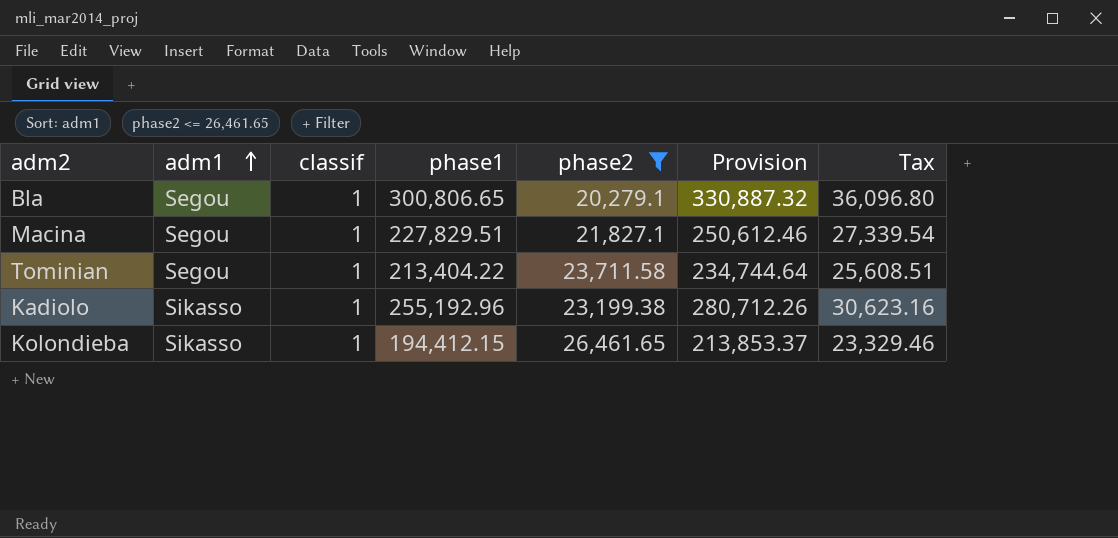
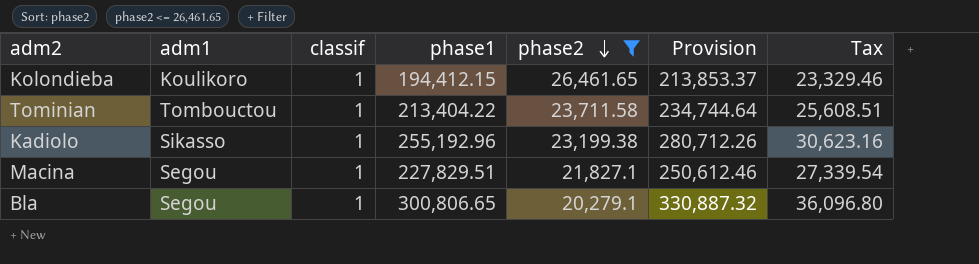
row order: adm1 ascending -> phase2 descending
Kolondieba | adm1: Sikasso -> Koulikoro
Tominian | adm1: Segou -> Tombouctou

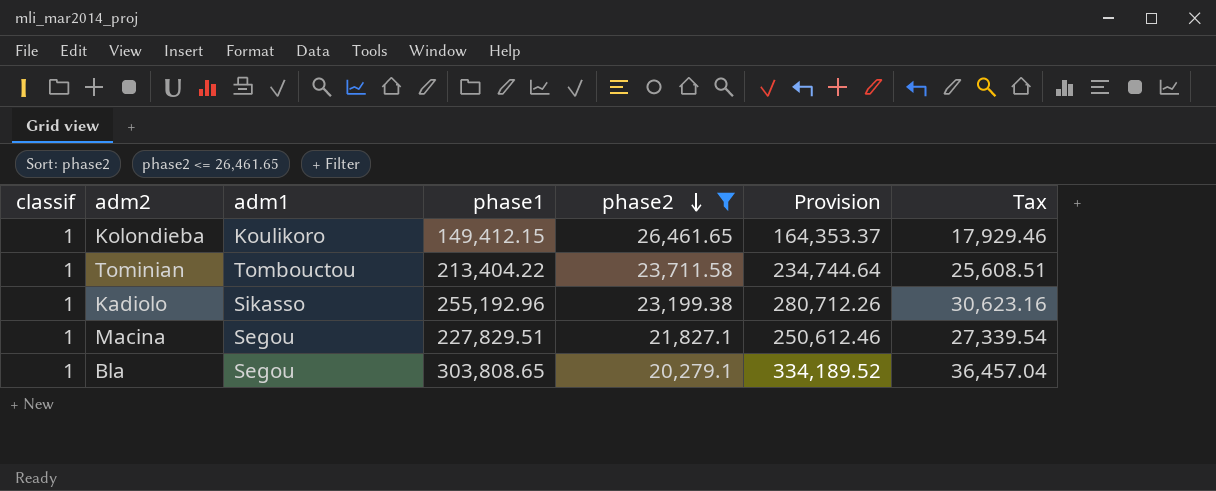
column classif | position: 3 -> 1
Kolondieba | phase1: 194,412.15 -> 149,412.15
Kolondieba | Provision: 213,853.37 -> 164,353.37
Kolondieba | Tax: 23,329.46 -> 17,929.46
Bla | phase1: 300,806.65 -> 303,808.65
Bla | Provision: 330,887.32 -> 334,189.52
Bla | Tax: 36,096.80 -> 36,457.04

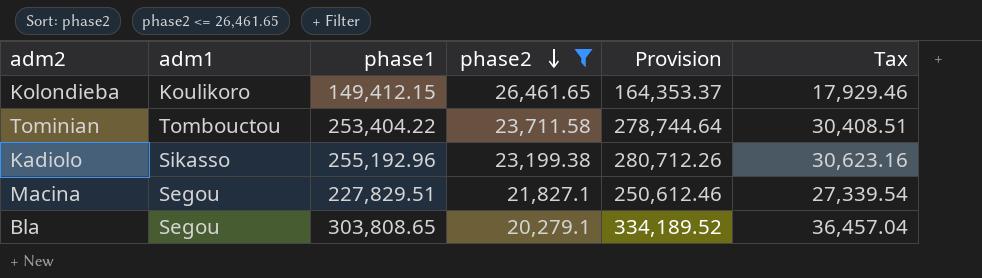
column classif | position: 1 -> none
Tominian | phase1: 213,404.22 -> 253,404.22
Tominian | Provision: 234,744.64 -> 278,744.64
Tominian | Tax: 25,608.51 -> 30,408.51

